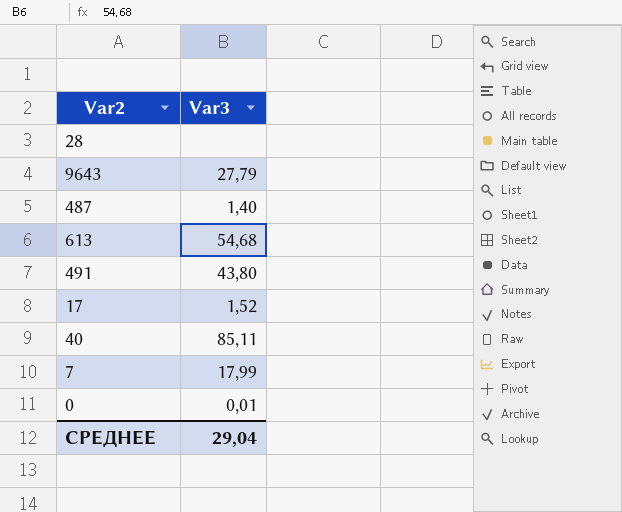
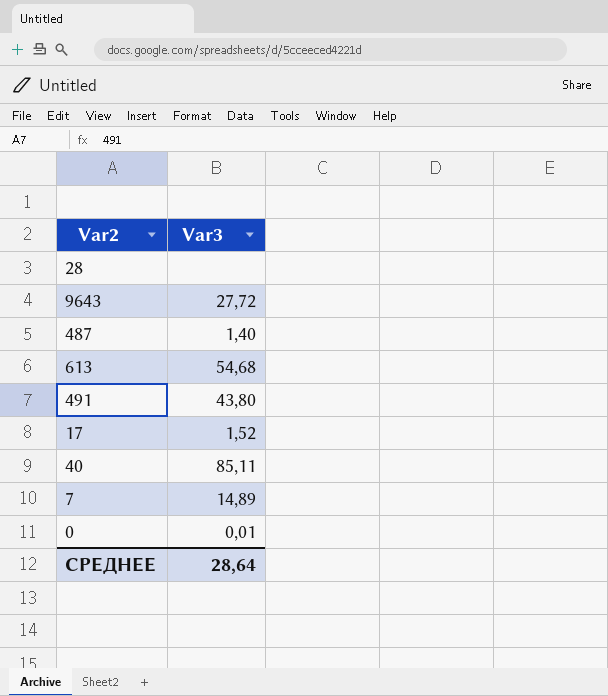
9643 | Var3: 27,79 -> 27,72
7 | Var3: 17,99 -> 14,89
СРЕДНЕЕ | Var3: 29,04 -> 28,64

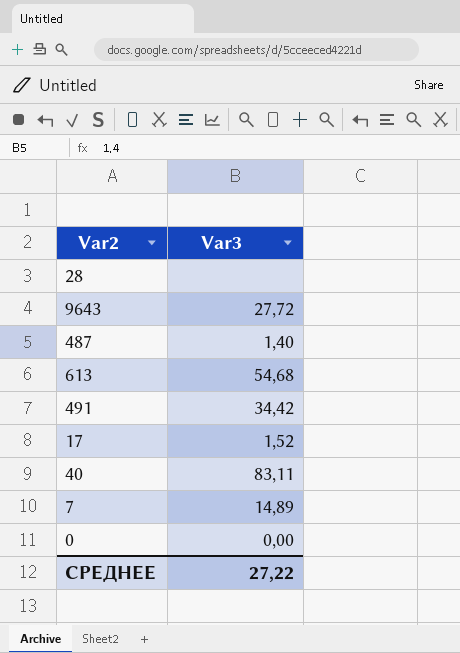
491 | Var3: 43,80 -> 34,42
40 | Var3: 85,11 -> 83,11
0 | Var3: 0,01 -> 0,00
СРЕДНЕЕ | Var3: 28,64 -> 27,22

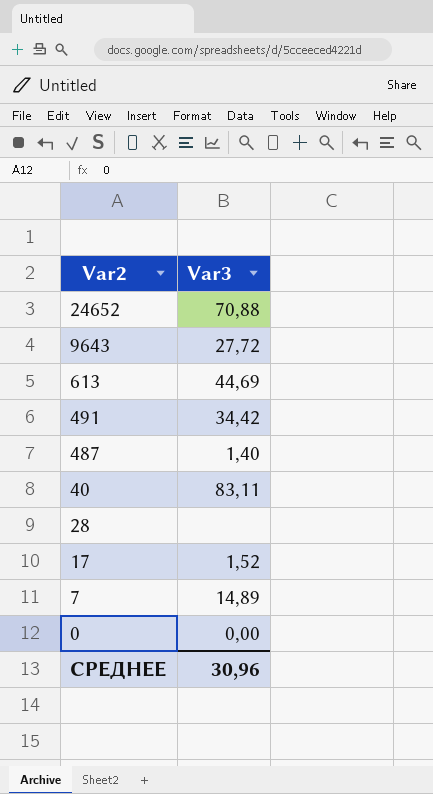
row order: none -> Var2 descending
row 24652: none -> 70,88
613 | Var3: 54,68 -> 44,69
СРЕДНЕЕ | Var3: 27,22 -> 30,96

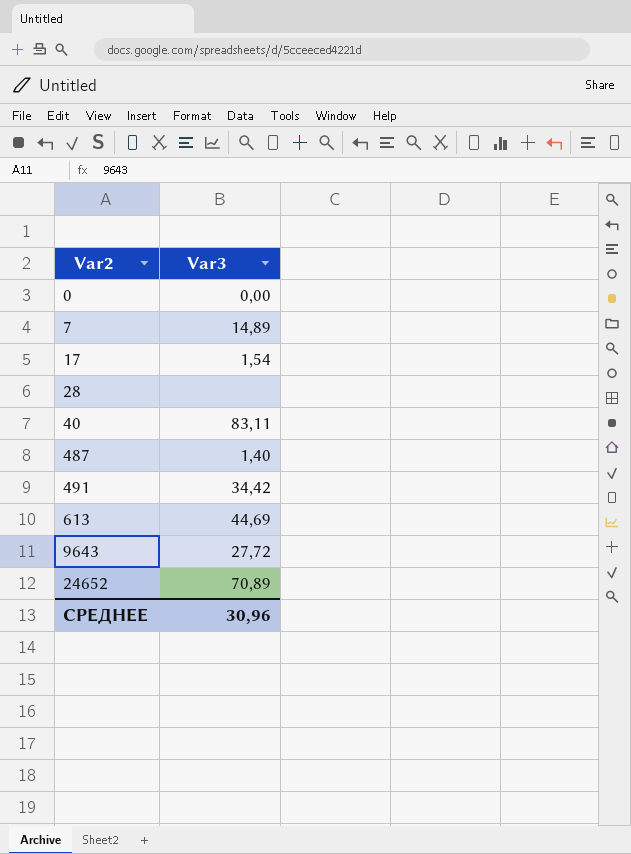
row order: Var2 descending -> Var2 ascending
17 | Var3: 1,52 -> 1,54
24652 | Var3: 70,88 -> 70,89

